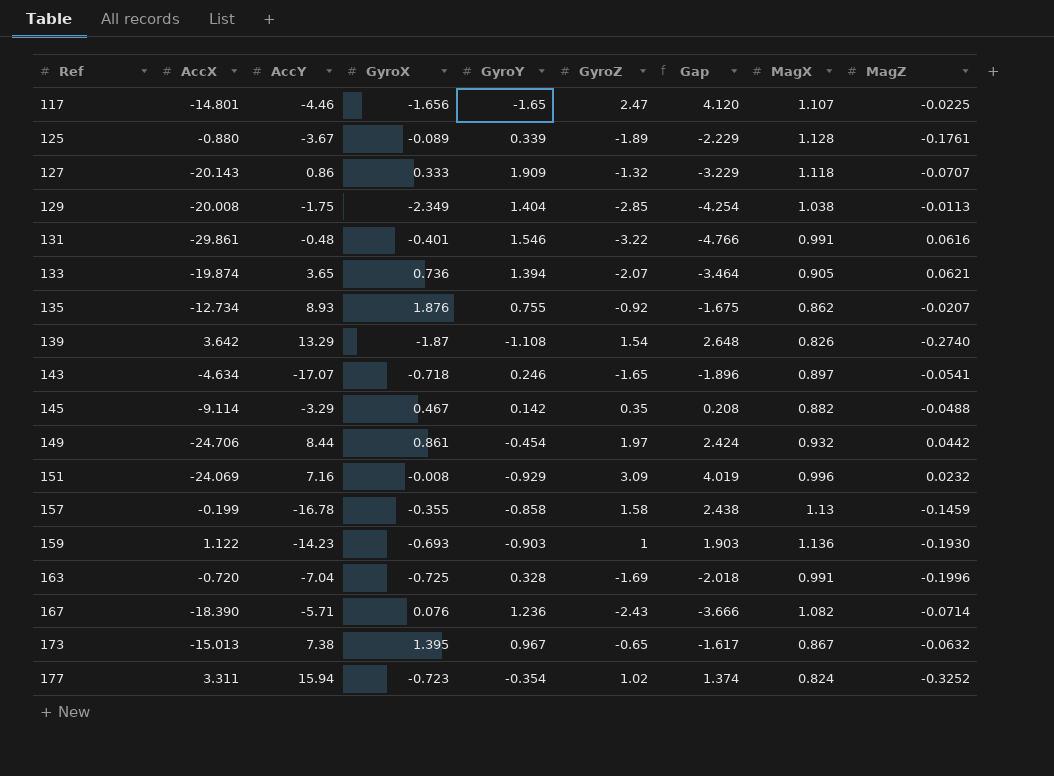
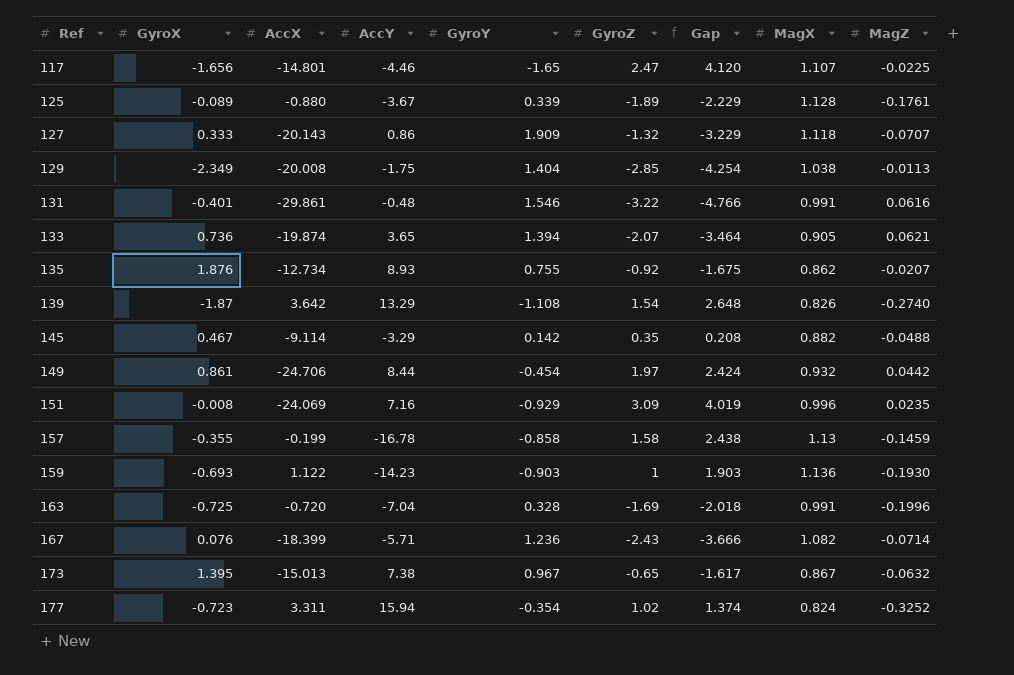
column GyroX | position: 4 -> 2
row 143: -4.634 | -17.07 | -0.718 | 0.246 | -1.65 | -1.896 | 0.897 | -0.0541 -> none
151 | MagZ: 0.0232 -> 0.0235
167 | AccX: -18.390 -> -18.399

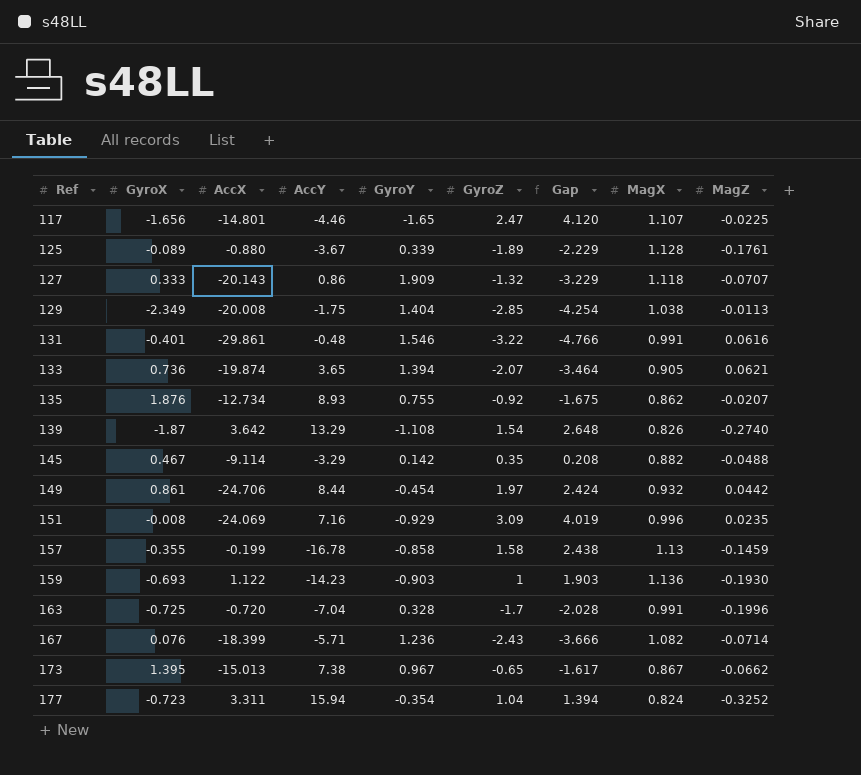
163 | GyroZ: -1.69 -> -1.7
163 | Gap: -2.018 -> -2.028
173 | MagZ: -0.0632 -> -0.0662
177 | GyroZ: 1.02 -> 1.04
177 | Gap: 1.374 -> 1.394

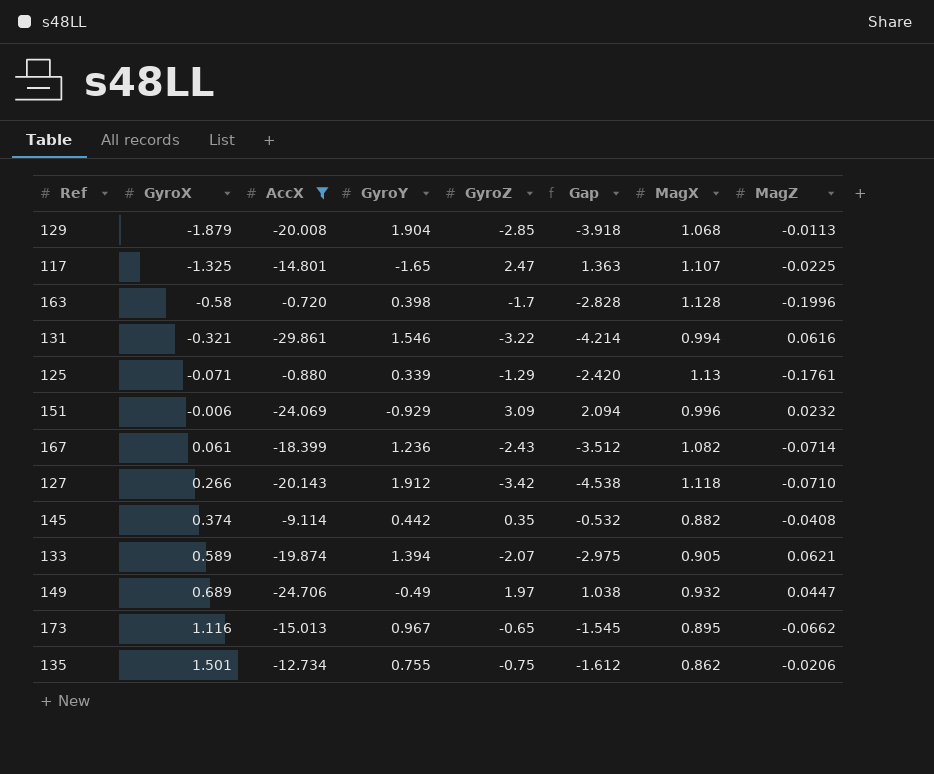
filter: none -> AccX <= -0.720
row order: Ref ascending -> GyroX ascending
column AccY | position: 4 -> none
column Gap | formula: [GyroZ] - [GyroY] -> [GyroZ] - [MagX]
129 | GyroX: -2.349 -> -1.879
129 | GyroY: 1.404 -> 1.904
129 | MagX: 1.038 -> 1.068
117 | GyroX: -1.656 -> -1.325
163 | GyroX: -0.725 -> -0.58
163 | GyroY: 0.328 -> 0.398
163 | MagX: 0.991 -> 1.128
131 | GyroX: -0.401 -> -0.321
131 | MagX: 0.991 -> 0.994
125 | GyroX: -0.089 -> -0.071
125 | GyroZ: -1.89 -> -1.29
125 | MagX: 1.128 -> 1.13
151 | GyroX: -0.008 -> -0.006
151 | MagZ: 0.0235 -> 0.0232
167 | GyroX: 0.076 -> 0.061
127 | GyroX: 0.333 -> 0.266
127 | GyroY: 1.909 -> 1.912
127 | GyroZ: -1.32 -> -3.42
127 | MagZ: -0.0707 -> -0.0710
145 | GyroX: 0.467 -> 0.374
145 | GyroY: 0.142 -> 0.442
145 | MagZ: -0.0488 -> -0.0408
133 | GyroX: 0.736 -> 0.589
149 | GyroX: 0.861 -> 0.689
149 | GyroY: -0.454 -> -0.49
149 | MagZ: 0.0442 -> 0.0447
173 | GyroX: 1.395 -> 1.116
173 | MagX: 0.867 -> 0.895
135 | GyroX: 1.876 -> 1.501
135 | GyroZ: -0.92 -> -0.75
135 | MagZ: -0.0207 -> -0.0206

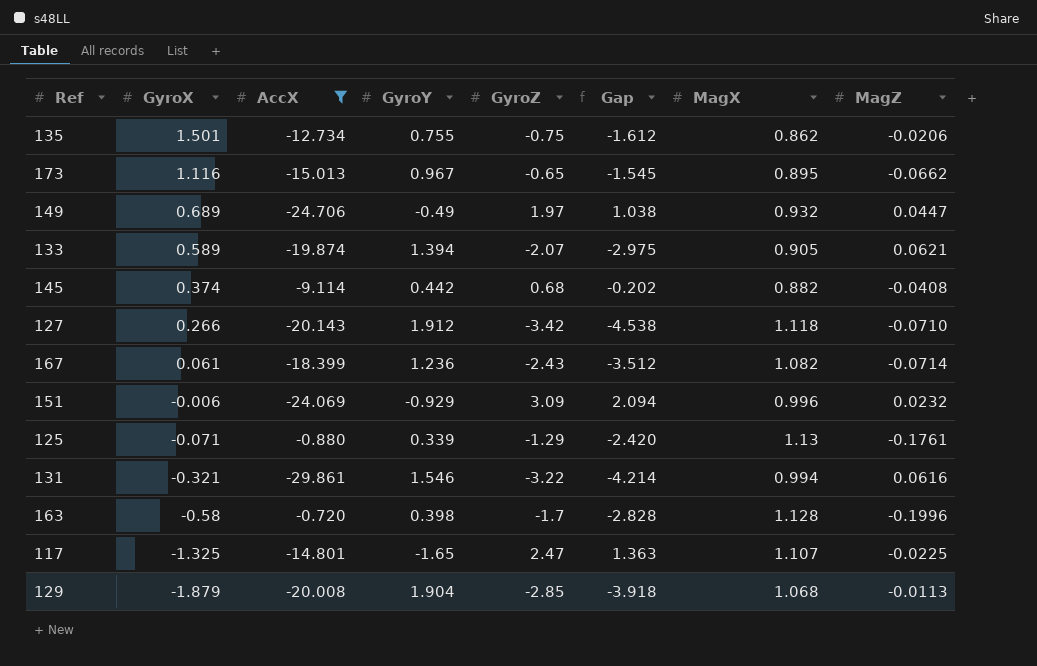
row order: GyroX ascending -> GyroX descending
145 | GyroZ: 0.35 -> 0.68
145 | Gap: -0.532 -> -0.202

